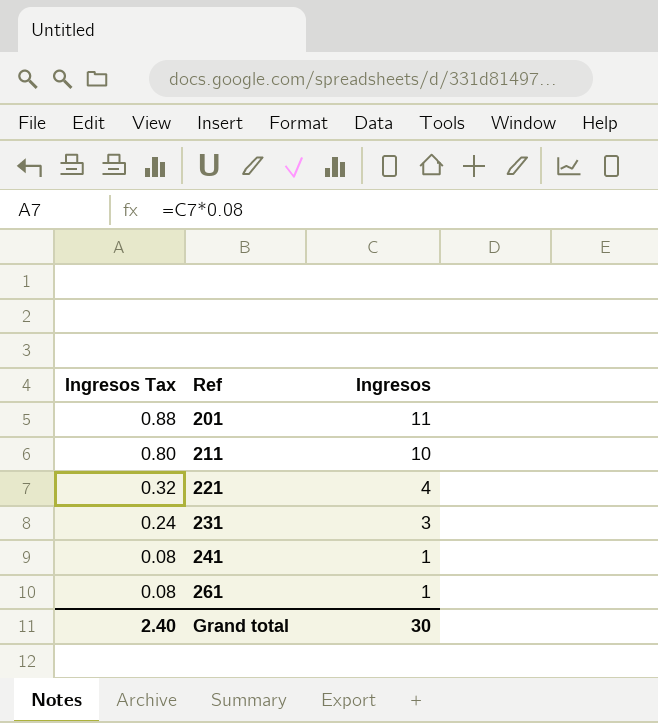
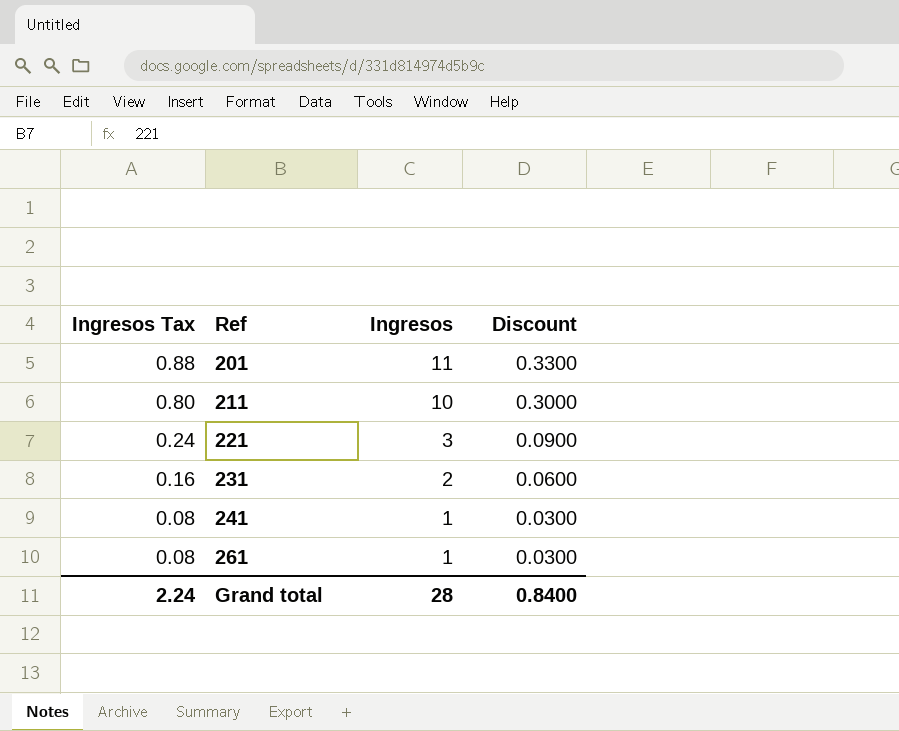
column Discount | formula: none -> [Ingresos] * 0.03
221 | Ingresos Tax: 0.32 -> 0.24
221 | Ingresos: 4 -> 3
231 | Ingresos Tax: 0.24 -> 0.16
231 | Ingresos: 3 -> 2
Grand total | Ingresos Tax: 2.40 -> 2.24
Grand total | Ingresos: 30 -> 28

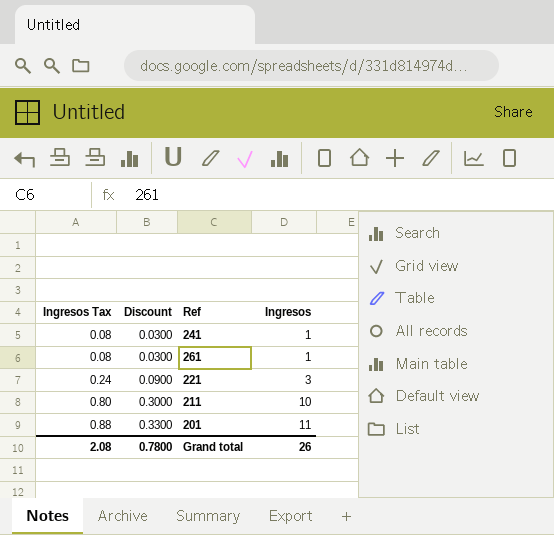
row order: Ingresos Tax descending -> Ingresos Tax ascending
column Discount | position: 4 -> 2
row 231: 0.16 | 2 | 0.0600 -> none
Grand total | Ingresos Tax: 2.24 -> 2.08
Grand total | Discount: 0.8400 -> 0.7800
Grand total | Ingresos: 28 -> 26

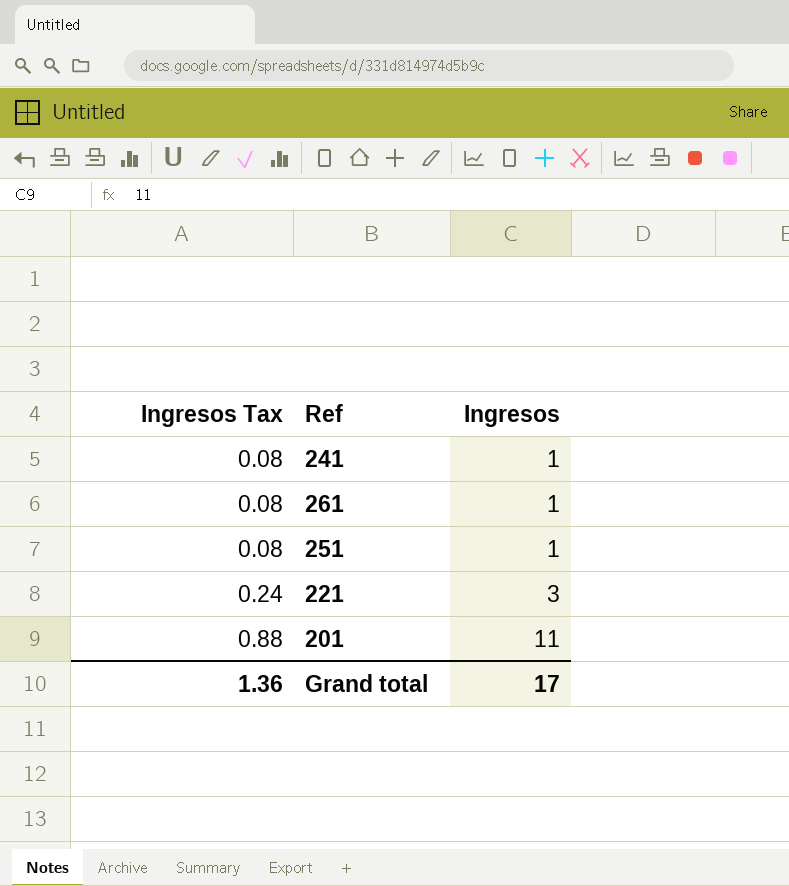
column Discount | formula: [Ingresos] * 0.03 -> none
row 211: 0.80 | 0.3000 | 10 -> none
row 251: none -> 0.08 | 1
Grand total | Ingresos Tax: 2.08 -> 1.36
Grand total | Ingresos: 26 -> 17

